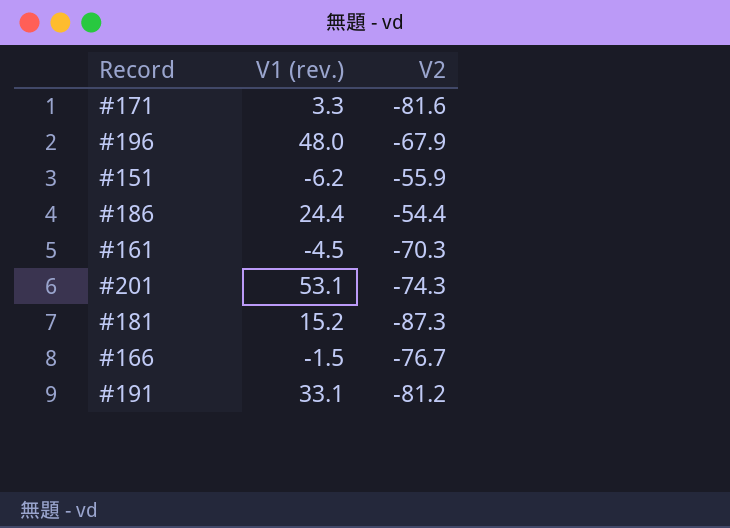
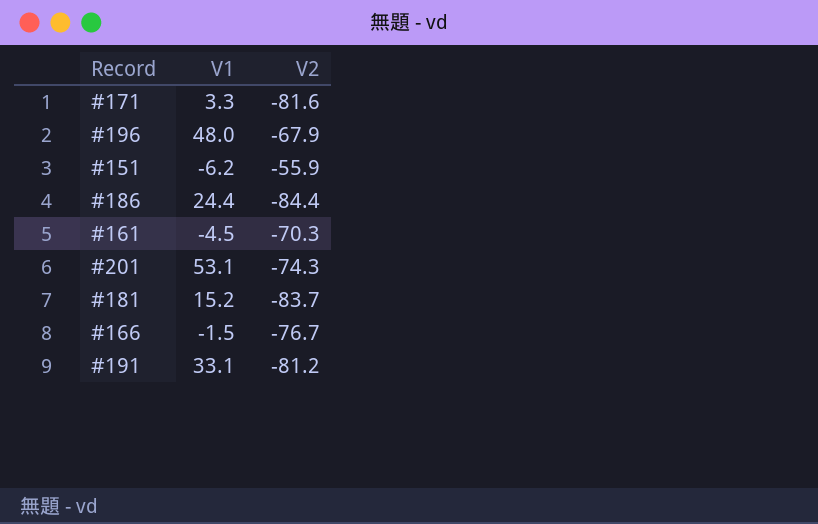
column name: V1 (rev.) -> V1
#186 | V2: -54.4 -> -84.4
#181 | V2: -87.3 -> -83.7

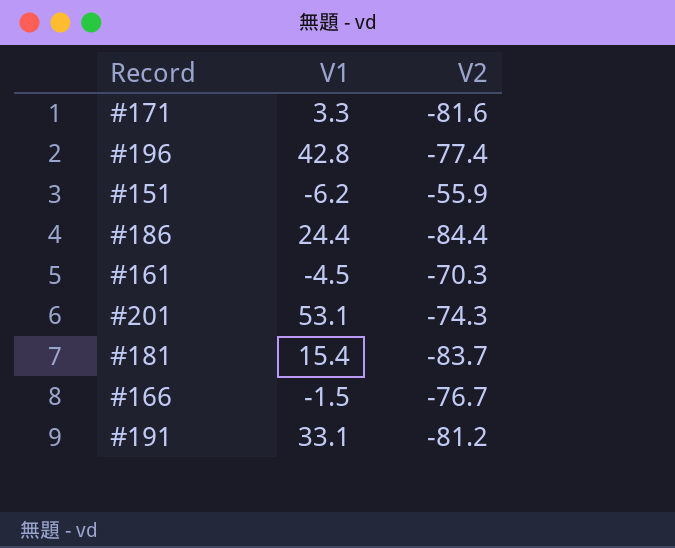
#196 | V1: 48.0 -> 42.8
#196 | V2: -67.9 -> -77.4
#181 | V1: 15.2 -> 15.4

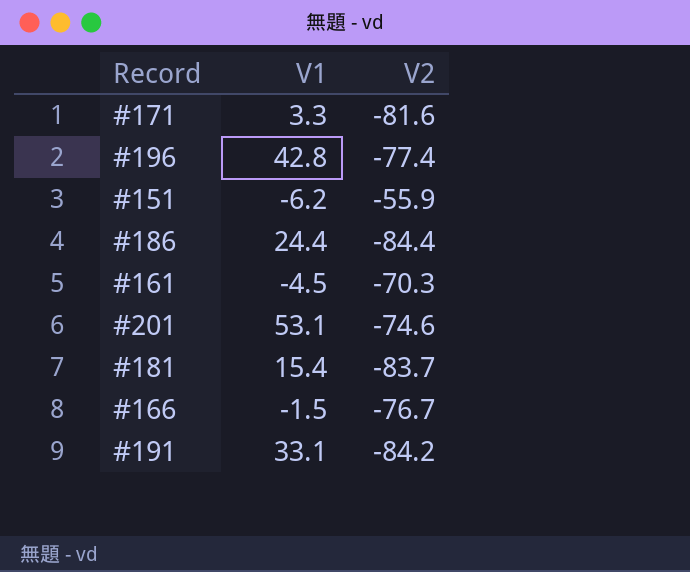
#201 | V2: -74.3 -> -74.6
#191 | V2: -81.2 -> -84.2

